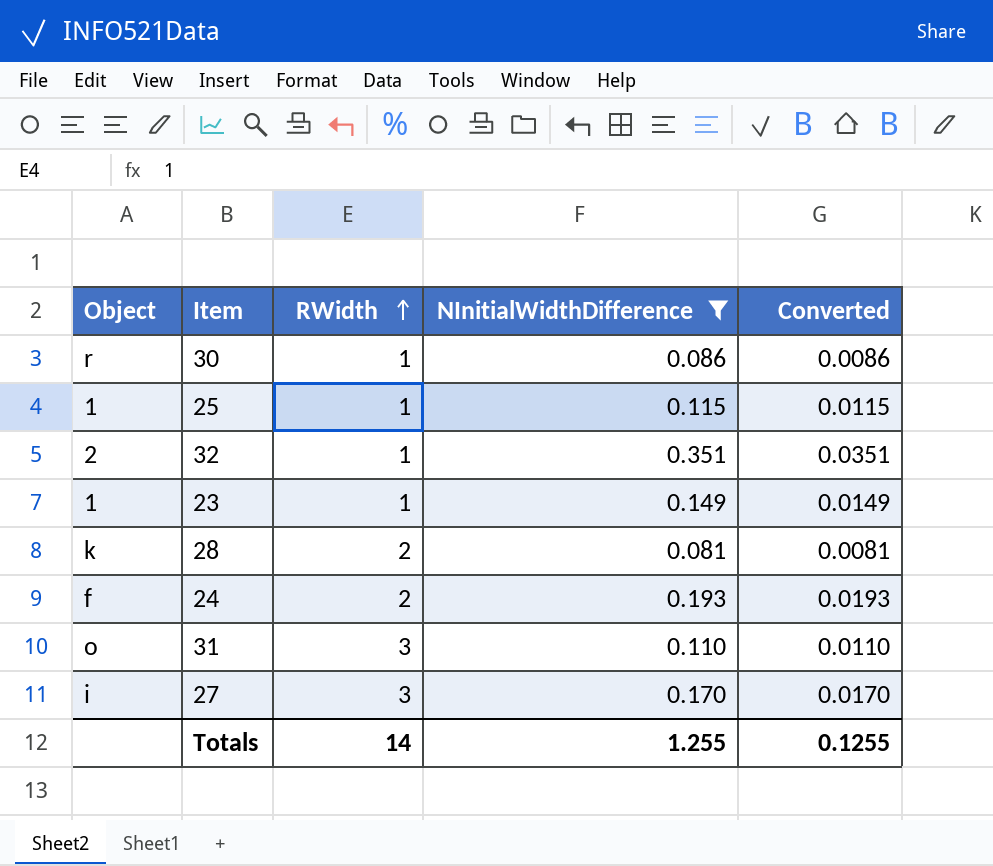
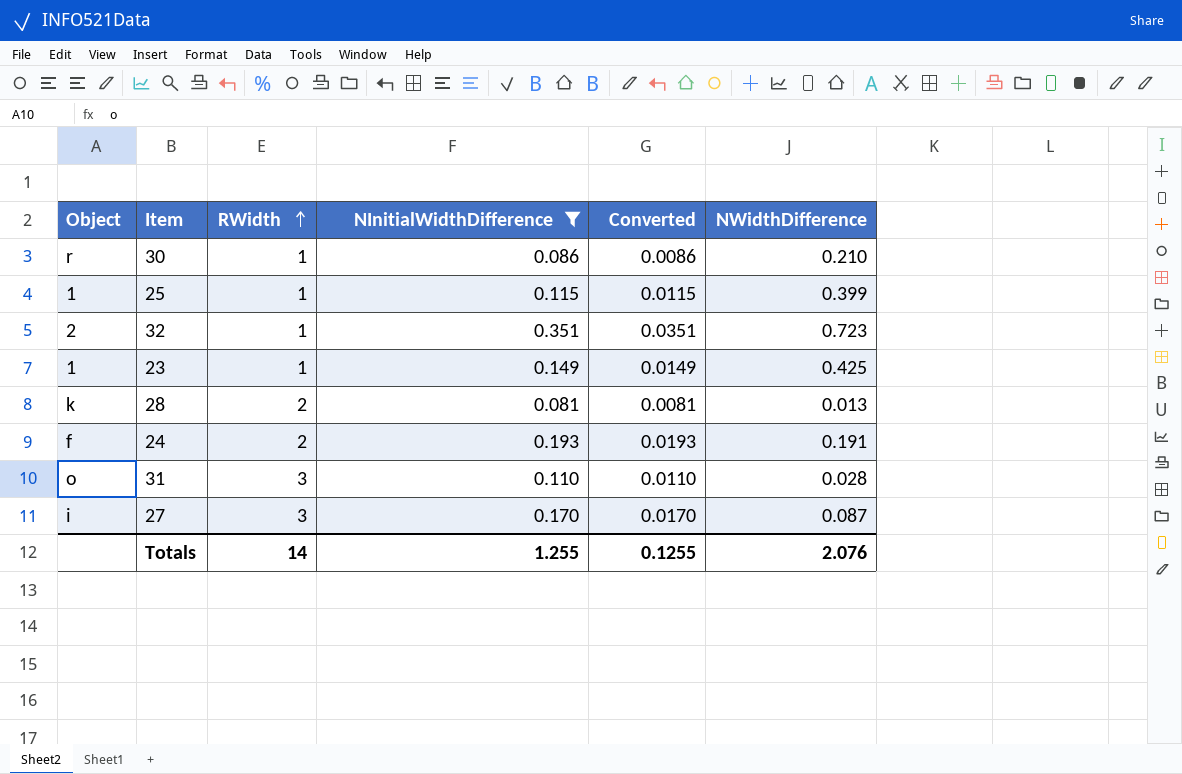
column NWidthDifference | position: none -> 6

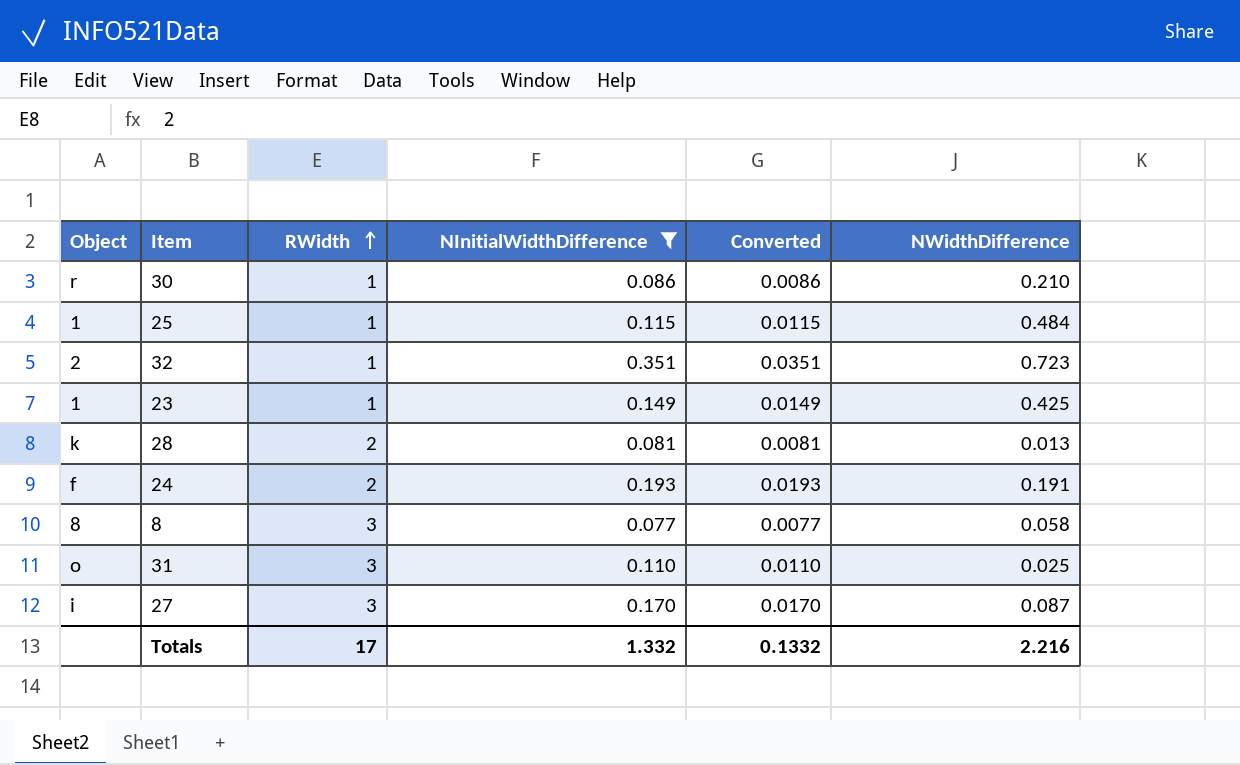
25 | NWidthDifference: 0.399 -> 0.484
row 8: none -> 8 | 3 | 0.077 | 0.0077 | 0.058
31 | NWidthDifference: 0.028 -> 0.025
Totals | RWidth: 14 -> 17
Totals | NInitialWidthDifference: 1.255 -> 1.332
Totals | Converted: 0.1255 -> 0.1332
Totals | NWidthDifference: 2.076 -> 2.216

